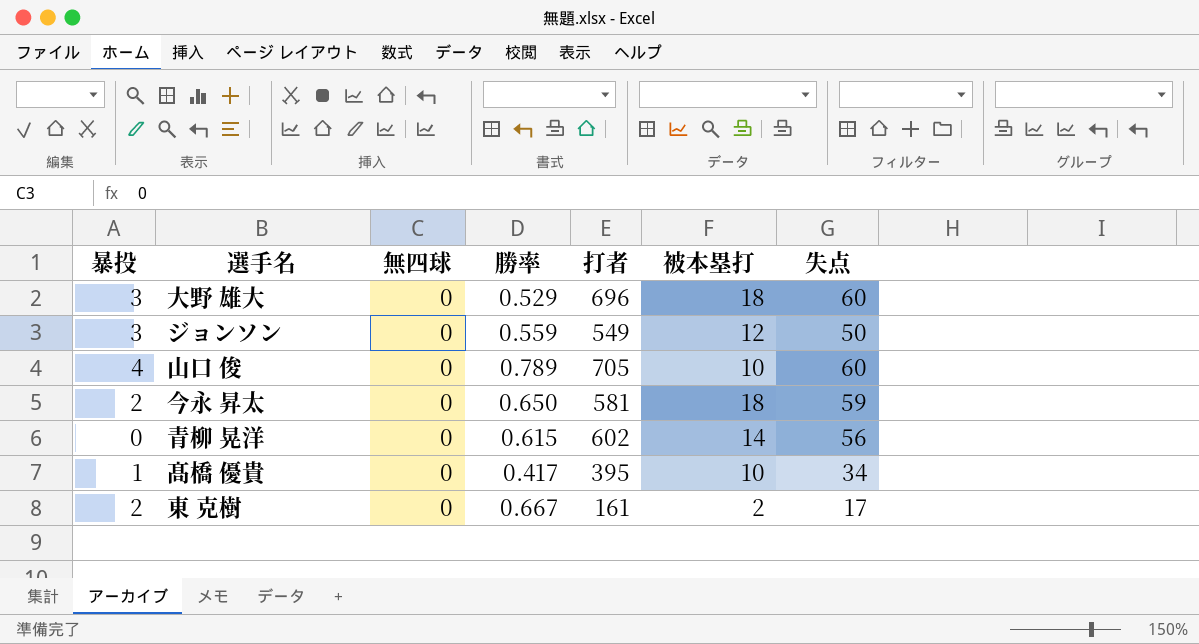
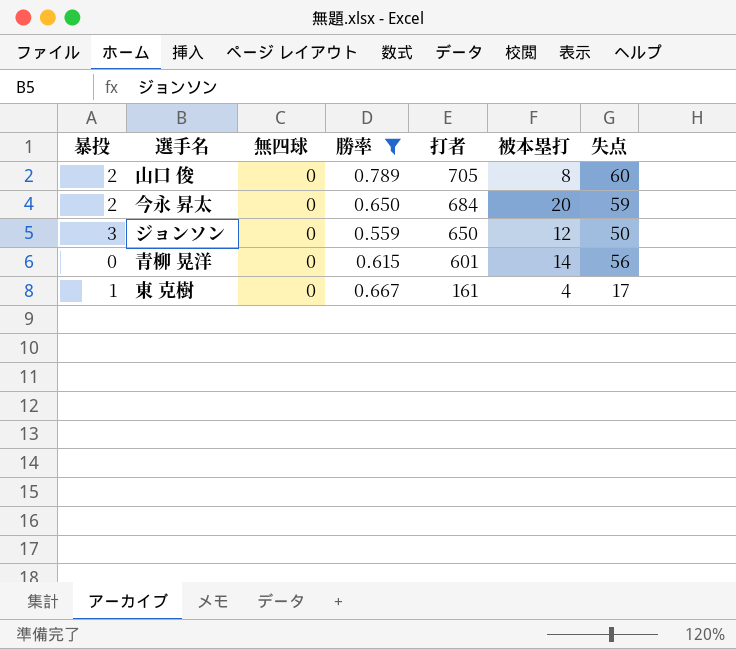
filter: none -> 勝率 >= 0.559
row order: none -> 打者 descending
山口 俊 | 暴投: 4 -> 2
山口 俊 | 被本塁打: 10 -> 8
今永 昇太 | 打者: 581 -> 684
今永 昇太 | 被本塁打: 18 -> 20
ジョンソン | 打者: 549 -> 650
青柳 晃洋 | 打者: 602 -> 601
東 克樹 | 暴投: 2 -> 1
東 克樹 | 被本塁打: 2 -> 4

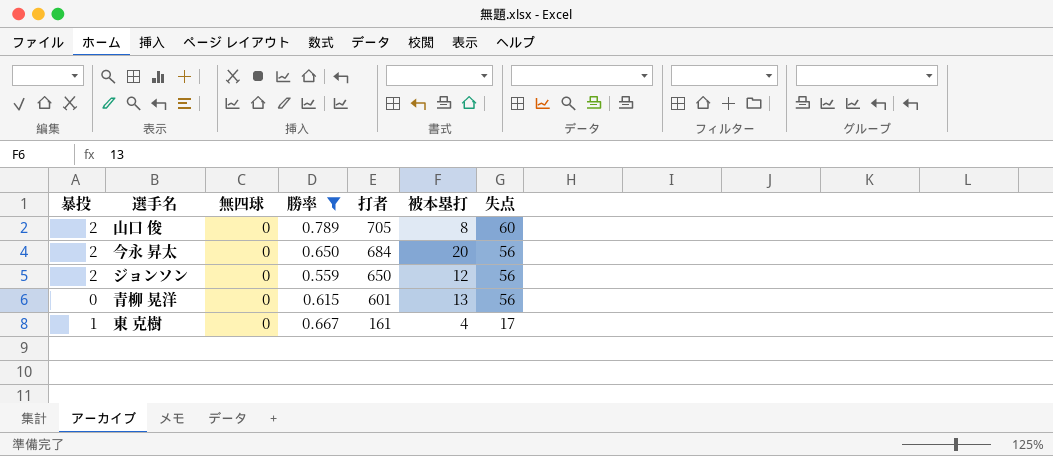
今永 昇太 | 失点: 59 -> 56
ジョンソン | 暴投: 3 -> 2
ジョンソン | 失点: 50 -> 56
青柳 晃洋 | 被本塁打: 14 -> 13

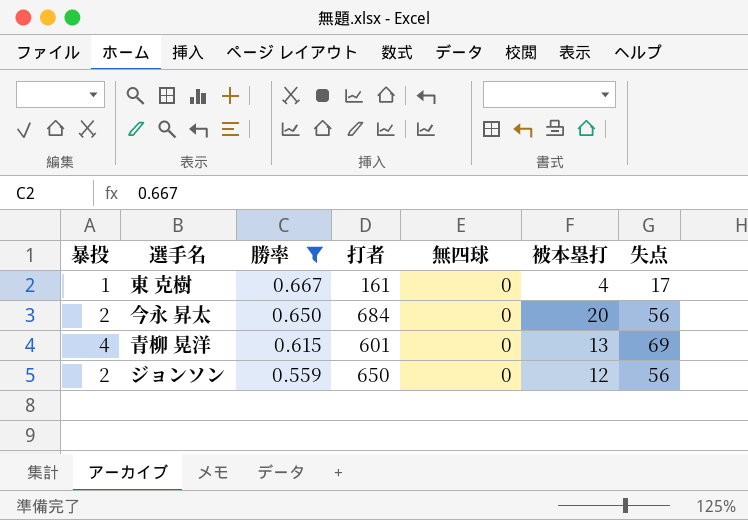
row order: 打者 descending -> 勝率 descending
column 無四球 | position: 3 -> 5
row 山口 俊: 2 | 0 | 0.789 | 705 | 8 | 60 -> none
青柳 晃洋 | 暴投: 0 -> 4
青柳 晃洋 | 失点: 56 -> 69

